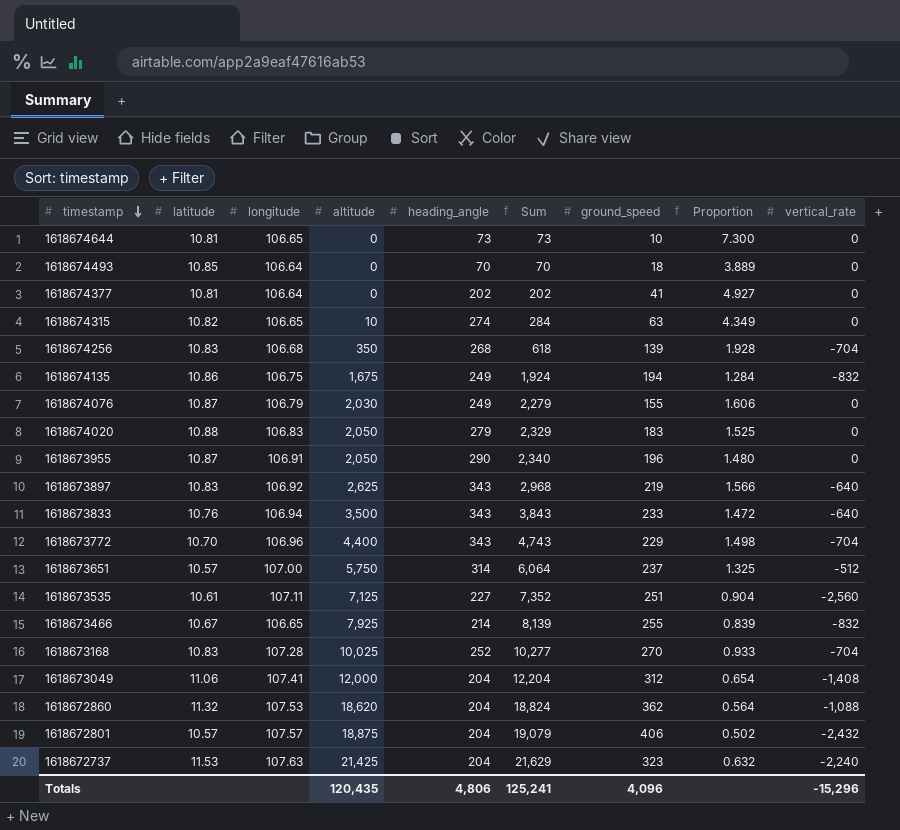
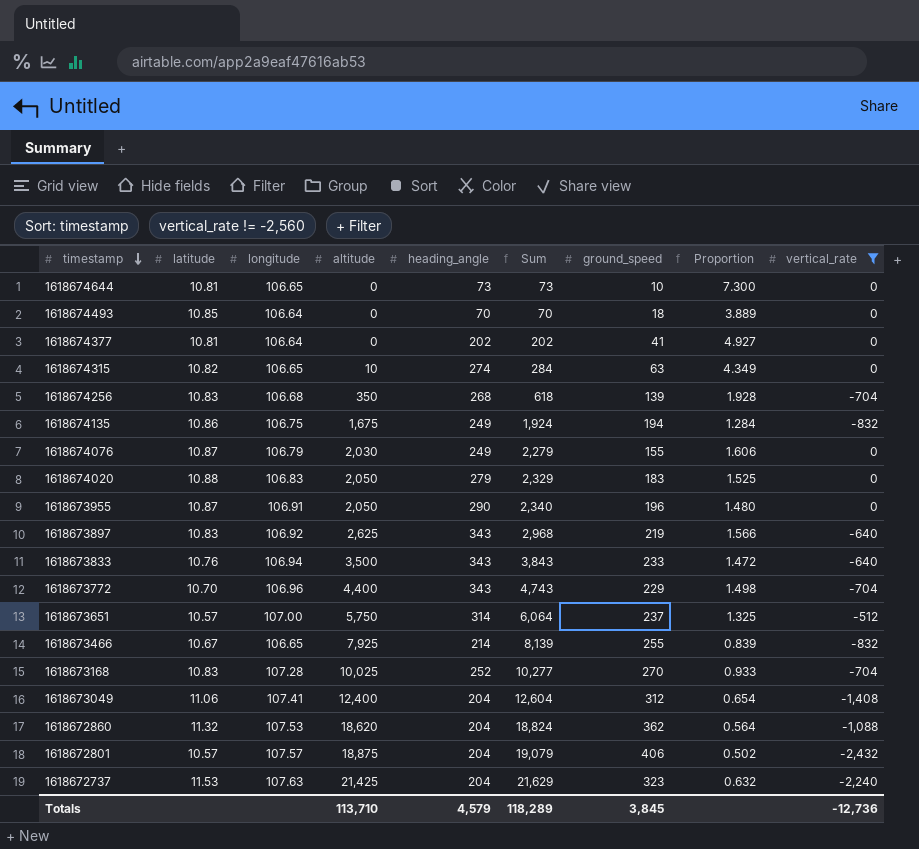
filter: none -> vertical_rate != -2,560
1618673049 | altitude: 12,000 -> 12,400
1618673049 | Sum: 12,204 -> 12,604
Totals | altitude: 120,435 -> 113,710
Totals | heading_angle: 4,806 -> 4,579
Totals | Sum: 125,241 -> 118,289
Totals | ground_speed: 4,096 -> 3,845
Totals | vertical_rate: -15,296 -> -12,736

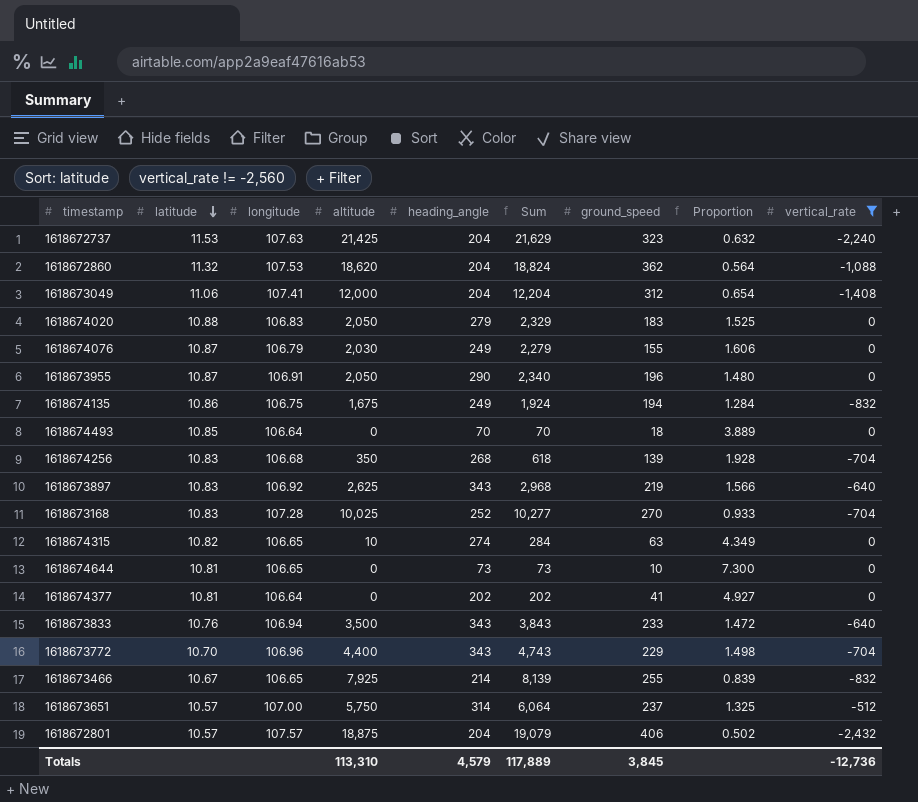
row order: timestamp descending -> latitude descending
1618673049 | altitude: 12,400 -> 12,000
1618673049 | Sum: 12,604 -> 12,204
Totals | altitude: 113,710 -> 113,310
Totals | Sum: 118,289 -> 117,889

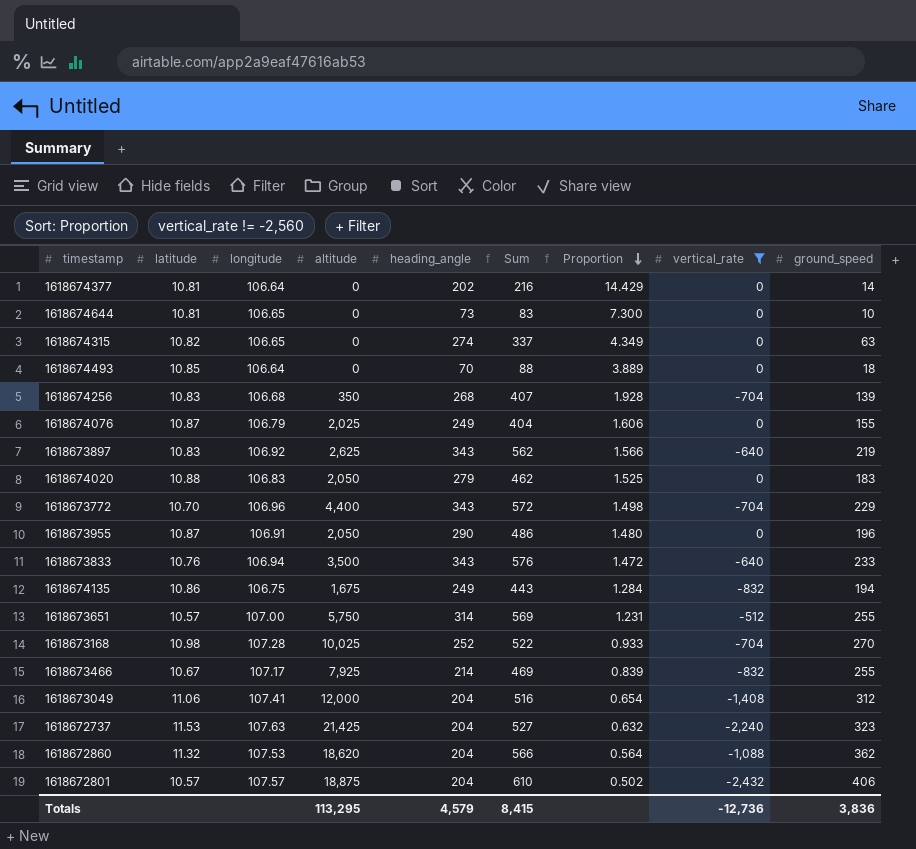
row order: latitude descending -> Proportion descending
column Sum | formula: [altitude] + [heading_angle] -> [heading_angle] + [ground_speed]
column ground_speed | position: 7 -> 9
1618674377 | Proportion: 4.927 -> 14.429
1618674377 | ground_speed: 41 -> 14
1618674315 | altitude: 10 -> 0
1618674076 | altitude: 2,030 -> 2,025
1618673651 | Proportion: 1.325 -> 1.231
1618673651 | ground_speed: 237 -> 255
1618673168 | latitude: 10.83 -> 10.98
1618673466 | longitude: 106.65 -> 107.17
Totals | altitude: 113,310 -> 113,295
Totals | Sum: 117,889 -> 8,415
Totals | ground_speed: 3,845 -> 3,836

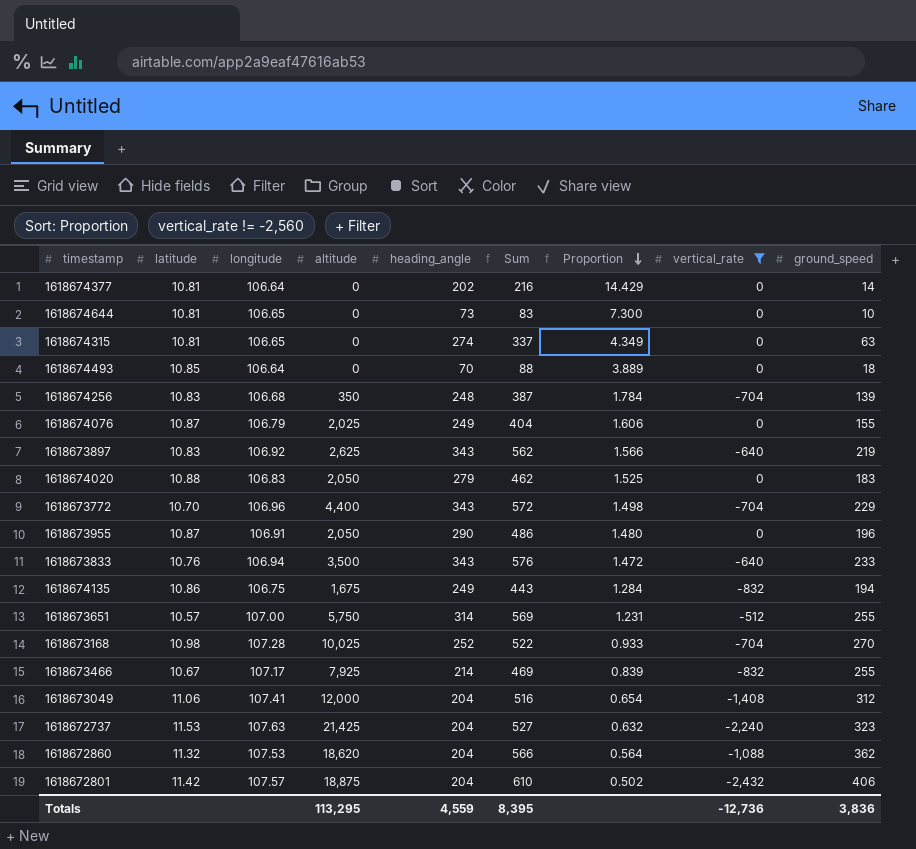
1618674315 | latitude: 10.82 -> 10.81
1618674256 | heading_angle: 268 -> 248
1618674256 | Sum: 407 -> 387
1618674256 | Proportion: 1.928 -> 1.784
1618672801 | latitude: 10.57 -> 11.42
Totals | heading_angle: 4,579 -> 4,559
Totals | Sum: 8,415 -> 8,395

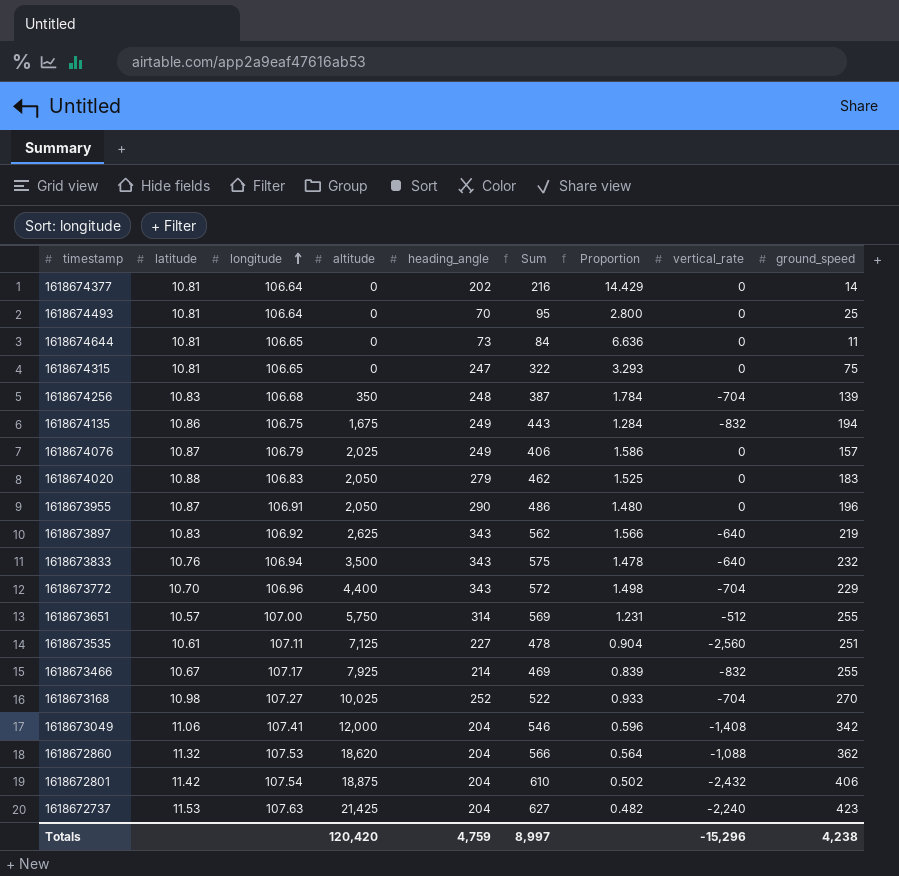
filter: vertical_rate != -2,560 -> none
row order: Proportion descending -> longitude ascending
1618674493 | latitude: 10.85 -> 10.81
1618674493 | Sum: 88 -> 95
1618674493 | Proportion: 3.889 -> 2.800
1618674493 | ground_speed: 18 -> 25
1618674644 | Sum: 83 -> 84
1618674644 | Proportion: 7.300 -> 6.636
1618674644 | ground_speed: 10 -> 11
1618674315 | heading_angle: 274 -> 247
1618674315 | Sum: 337 -> 322
1618674315 | Proportion: 4.349 -> 3.293
1618674315 | ground_speed: 63 -> 75
1618674076 | Sum: 404 -> 406
1618674076 | Proportion: 1.606 -> 1.586
1618674076 | ground_speed: 155 -> 157
1618673833 | Sum: 576 -> 575
1618673833 | Proportion: 1.472 -> 1.478
1618673833 | ground_speed: 233 -> 232
1618673168 | longitude: 107.28 -> 107.27
1618673049 | Sum: 516 -> 546
1618673049 | Proportion: 0.654 -> 0.596
1618673049 | ground_speed: 312 -> 342
1618672801 | longitude: 107.57 -> 107.54
1618672737 | Sum: 527 -> 627
1618672737 | Proportion: 0.632 -> 0.482
1618672737 | ground_speed: 323 -> 423
Totals | altitude: 113,295 -> 120,420
Totals | heading_angle: 4,559 -> 4,759
Totals | Sum: 8,395 -> 8,997
Totals | vertical_rate: -12,736 -> -15,296
Totals | ground_speed: 3,836 -> 4,238

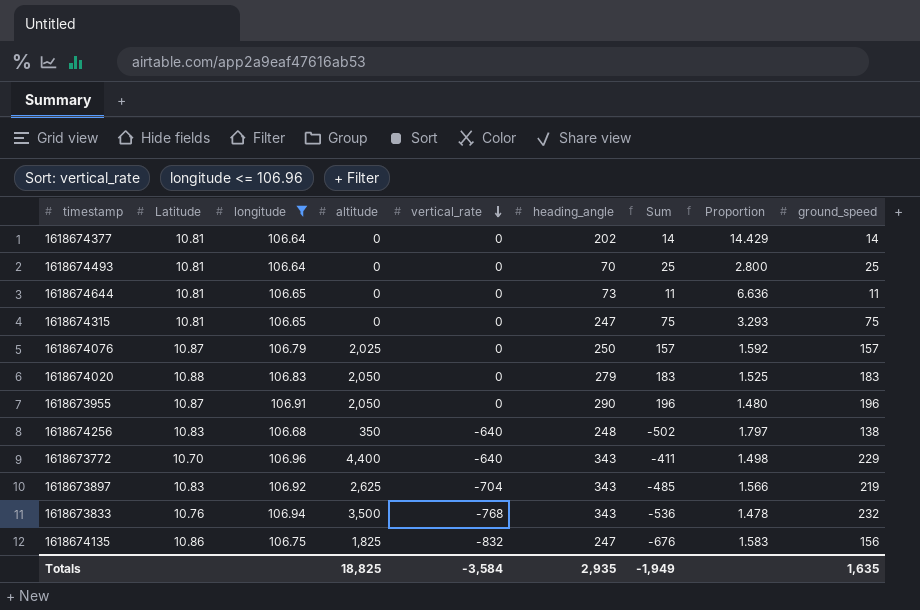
filter: none -> longitude <= 106.96
row order: longitude ascending -> vertical_rate descending
column name: latitude -> Latitude
column vertical_rate | position: 8 -> 5
column Sum | formula: [heading_angle] + [ground_speed] -> [vertical_rate] + [ground_speed]
1618674076 | heading_angle: 249 -> 250
1618674076 | Proportion: 1.586 -> 1.592
1618674256 | vertical_rate: -704 -> -640
1618674256 | Proportion: 1.784 -> 1.797
1618674256 | ground_speed: 139 -> 138
1618673772 | vertical_rate: -704 -> -640
1618673897 | vertical_rate: -640 -> -704
1618673833 | vertical_rate: -640 -> -768
1618674135 | altitude: 1,675 -> 1,825
1618674135 | heading_angle: 249 -> 247
1618674135 | Proportion: 1.284 -> 1.583
1618674135 | ground_speed: 194 -> 156
Totals | altitude: 120,420 -> 18,825
Totals | vertical_rate: -15,296 -> -3,584
Totals | heading_angle: 4,759 -> 2,935
Totals | Sum: 8,997 -> -1,949
Totals | ground_speed: 4,238 -> 1,635

